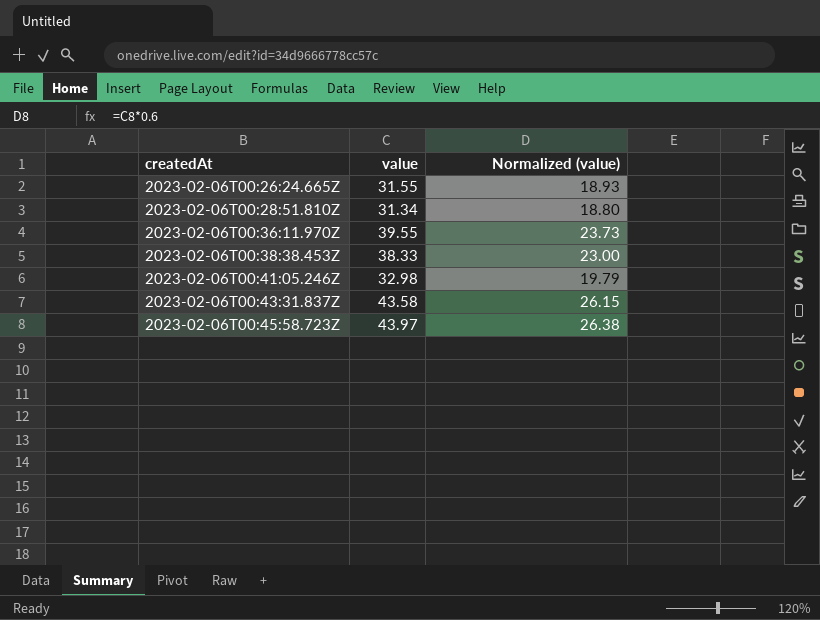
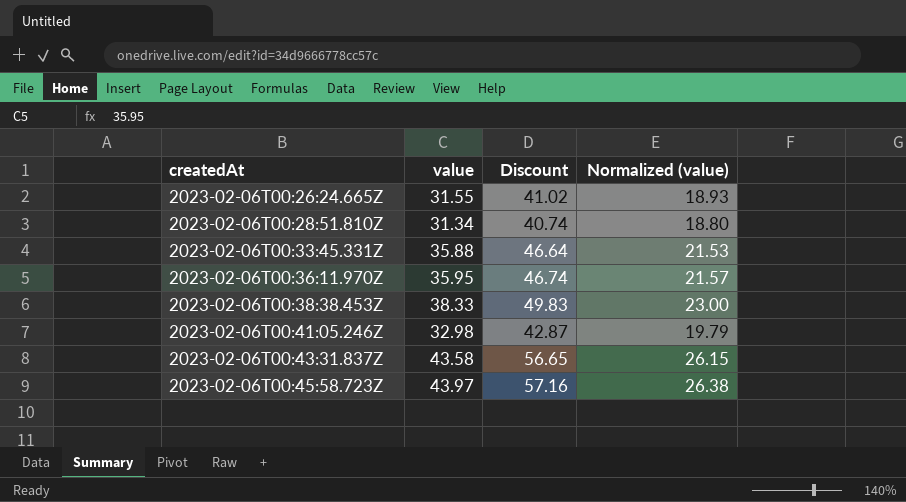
column Discount | formula: none -> [value] * 1.3
row 2023-02-06T00:33:45.331Z: none -> 35.88 | 46.64 | 21.53
2023-02-06T00:36:11.970Z | value: 39.55 -> 35.95
2023-02-06T00:36:11.970Z | Normalized (value): 23.73 -> 21.57

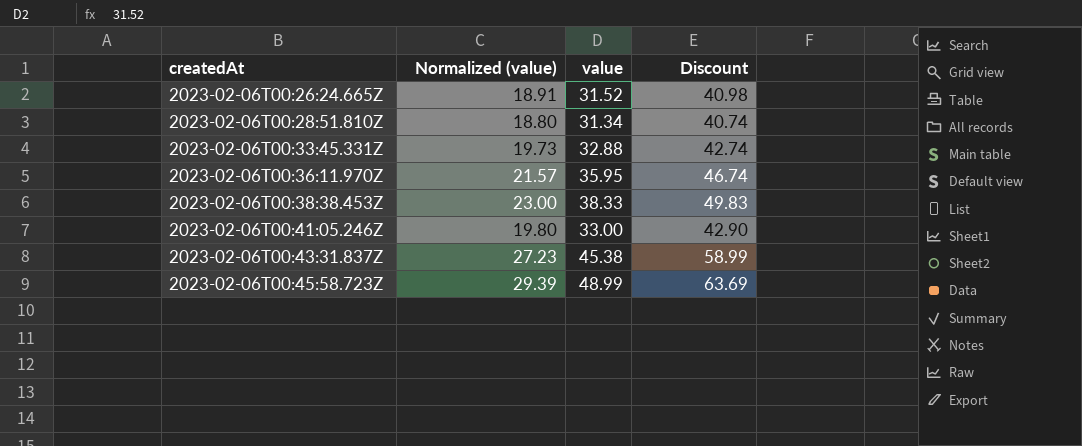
column Normalized (value) | position: 4 -> 2
2023-02-06T00:26:24.665Z | Normalized (value): 18.93 -> 18.91
2023-02-06T00:26:24.665Z | value: 31.55 -> 31.52
2023-02-06T00:26:24.665Z | Discount: 41.02 -> 40.98
2023-02-06T00:33:45.331Z | Normalized (value): 21.53 -> 19.73
2023-02-06T00:33:45.331Z | value: 35.88 -> 32.88
2023-02-06T00:33:45.331Z | Discount: 46.64 -> 42.74
2023-02-06T00:41:05.246Z | Normalized (value): 19.79 -> 19.80
2023-02-06T00:41:05.246Z | value: 32.98 -> 33.00
2023-02-06T00:41:05.246Z | Discount: 42.87 -> 42.90
2023-02-06T00:43:31.837Z | Normalized (value): 26.15 -> 27.23
2023-02-06T00:43:31.837Z | value: 43.58 -> 45.38
2023-02-06T00:43:31.837Z | Discount: 56.65 -> 58.99
2023-02-06T00:45:58.723Z | Normalized (value): 26.38 -> 29.39
2023-02-06T00:45:58.723Z | value: 43.97 -> 48.99
2023-02-06T00:45:58.723Z | Discount: 57.16 -> 63.69

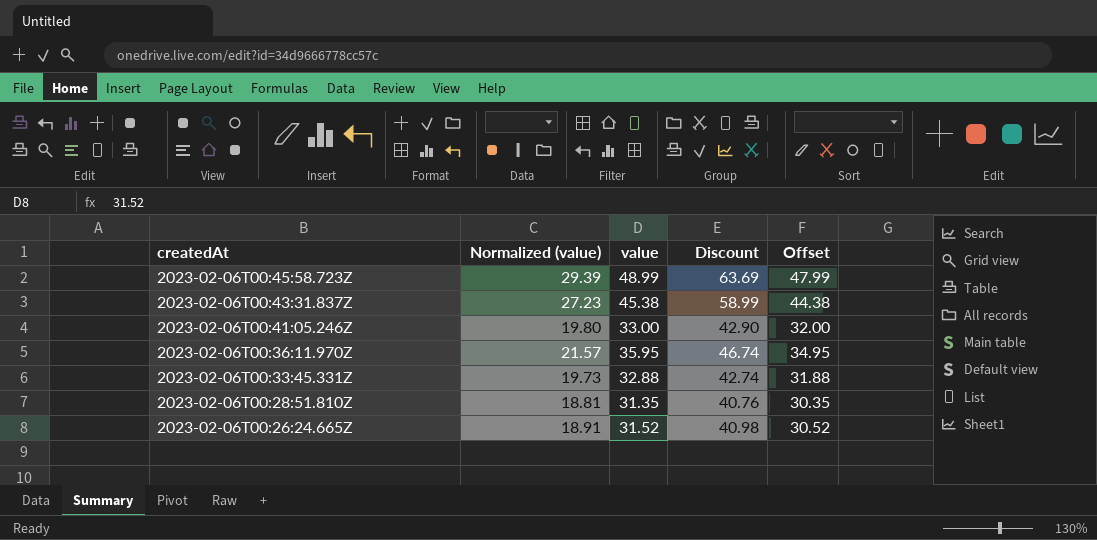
row order: createdAt ascending -> createdAt descending
column Offset | formula: none -> [value] - 1
row 2023-02-06T00:38:38.453Z: 23.00 | 38.33 | 49.83 -> none
2023-02-06T00:28:51.810Z | Normalized (value): 18.80 -> 18.81
2023-02-06T00:28:51.810Z | value: 31.34 -> 31.35
2023-02-06T00:28:51.810Z | Discount: 40.74 -> 40.76

